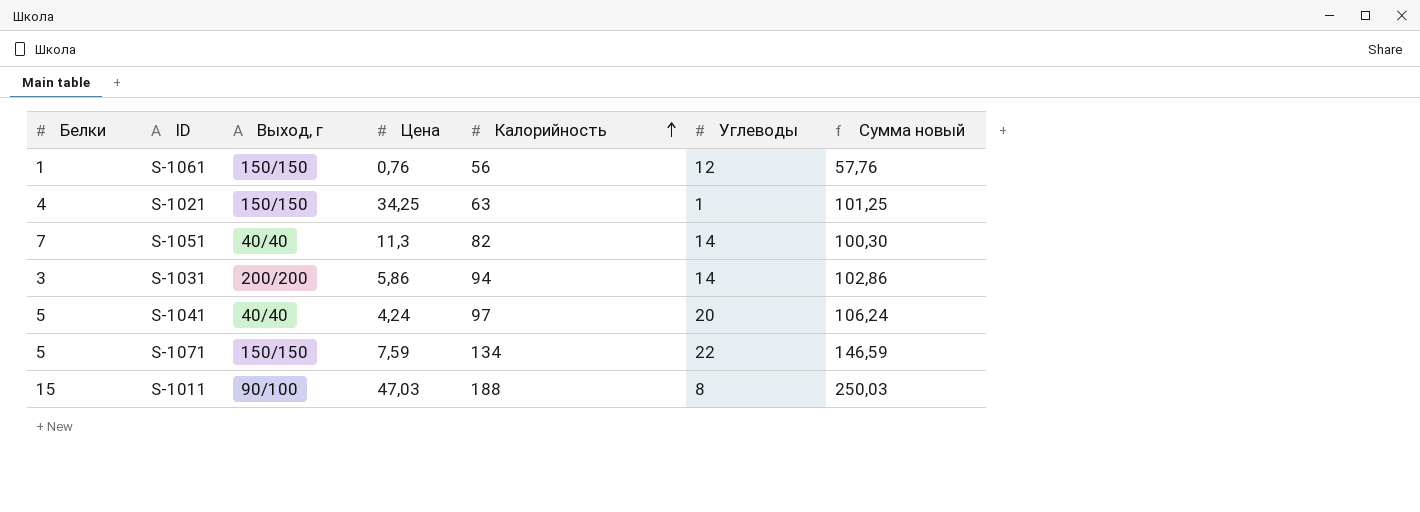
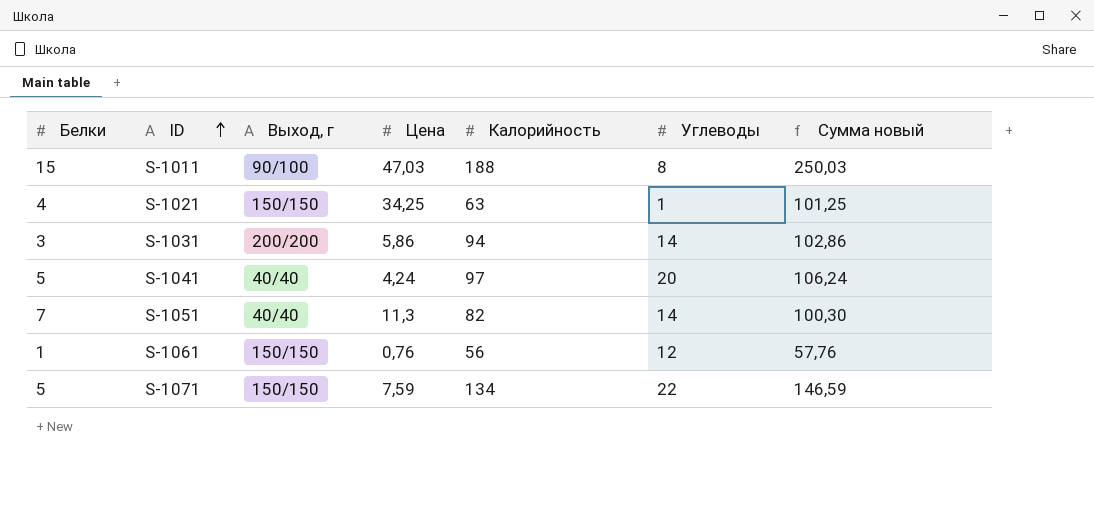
row order: Калорийность ascending -> ID ascending

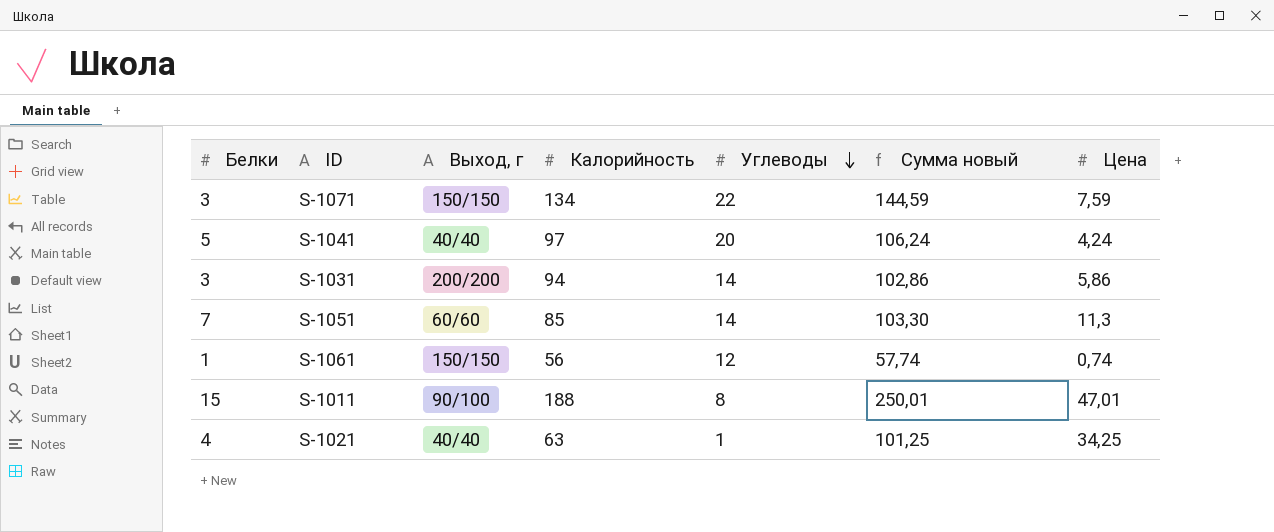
row order: ID ascending -> Углеводы descending
column Цена | position: 4 -> 7
S-1071 | Белки: 5 -> 3
S-1071 | Сумма новый: 146,59 -> 144,59
S-1051 | Выход, г: 40/40 -> 60/60
S-1051 | Калорийность: 82 -> 85
S-1051 | Сумма новый: 100,30 -> 103,30
S-1061 | Сумма новый: 57,76 -> 57,74
S-1061 | Цена: 0,76 -> 0,74
S-1011 | Сумма новый: 250,03 -> 250,01
S-1011 | Цена: 47,03 -> 47,01
S-1021 | Выход, г: 150/150 -> 40/40

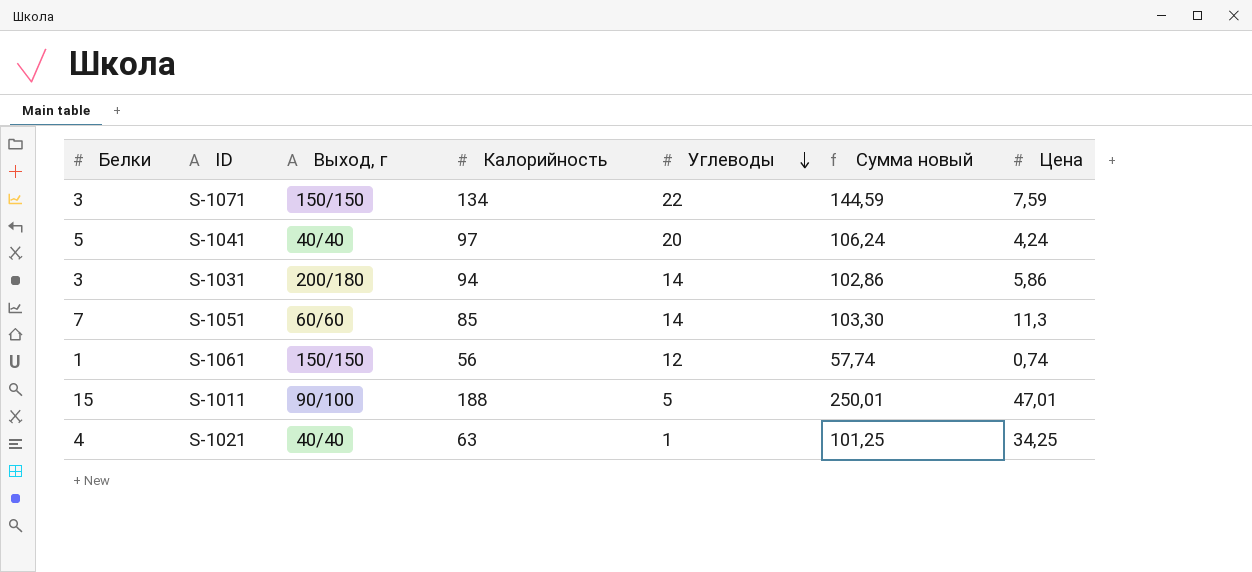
S-1031 | Выход, г: 200/200 -> 200/180
S-1011 | Углеводы: 8 -> 5

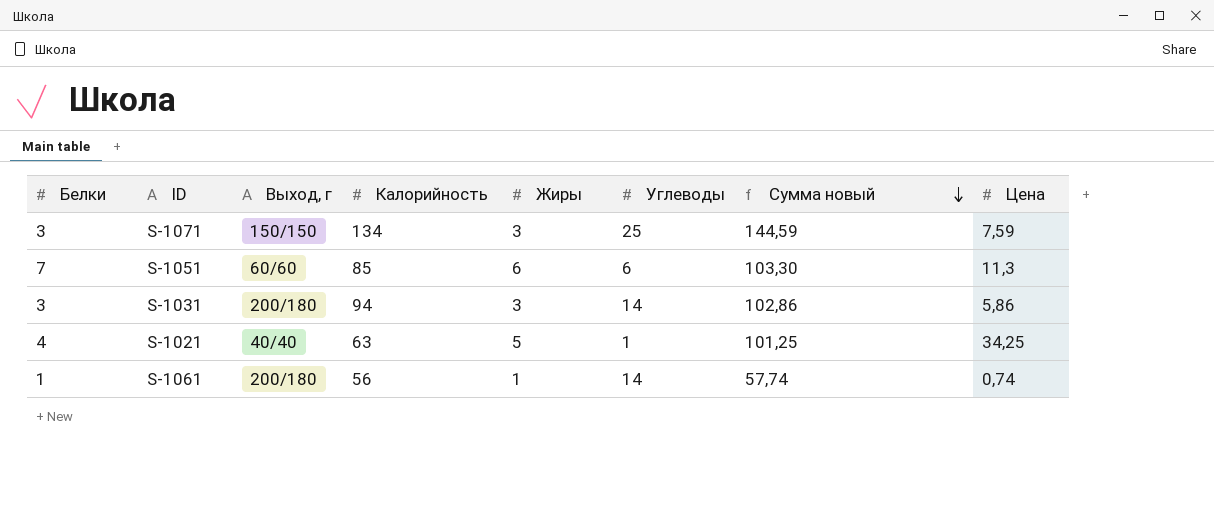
row order: Углеводы descending -> Сумма новый descending
column Жиры | position: none -> 5
row S-1041: 5 | 40/40 | 97 | 20 | 106,24 | 4,24 -> none
row S-1011: 15 | 90/100 | 188 | 5 | 250,01 | 47,01 -> none
S-1071 | Углеводы: 22 -> 25
S-1051 | Углеводы: 14 -> 6
S-1061 | Выход, г: 150/150 -> 200/180
S-1061 | Углеводы: 12 -> 14

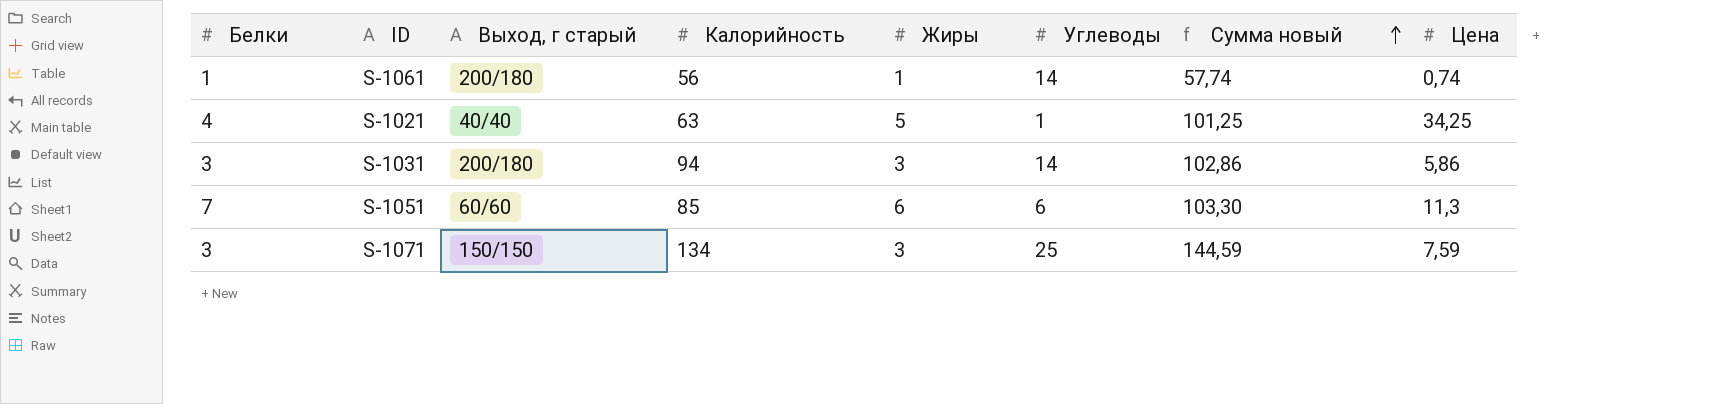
row order: Сумма новый descending -> Сумма новый ascending
column name: Выход, г -> Выход, г старый

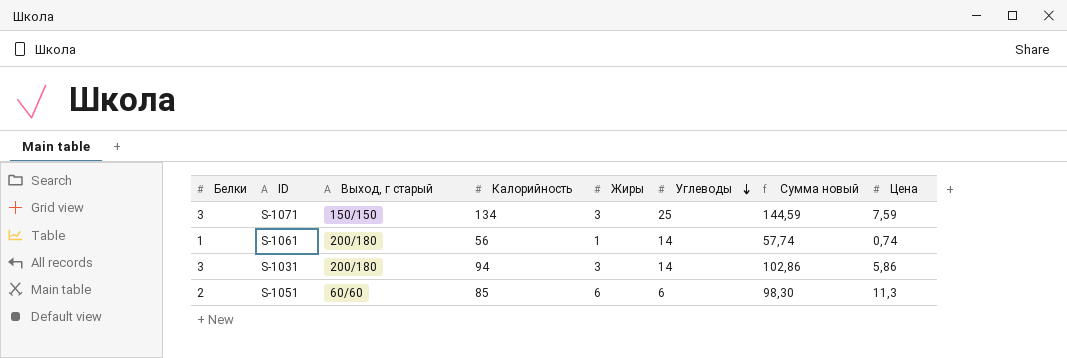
row order: Сумма новый ascending -> Углеводы descending
row S-1021: 4 | 40/40 | 63 | 5 | 1 | 101,25 | 34,25 -> none
S-1051 | Белки: 7 -> 2
S-1051 | Сумма новый: 103,30 -> 98,30

